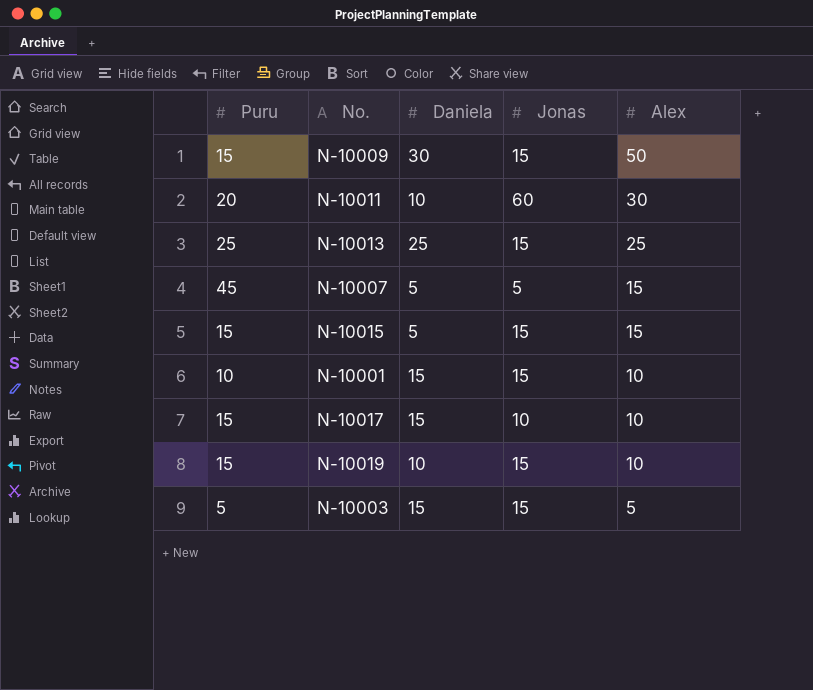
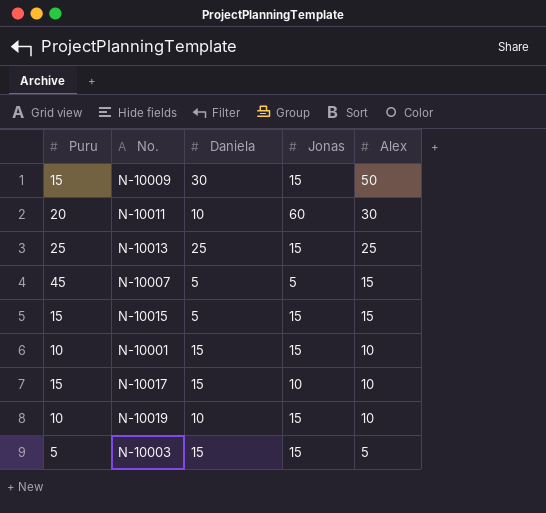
N-10019 | Puru: 15 -> 10

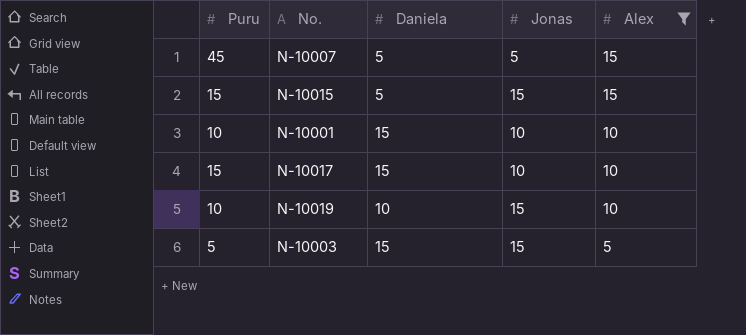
filter: none -> Alex <= 15
N-10001 | Jonas: 15 -> 10

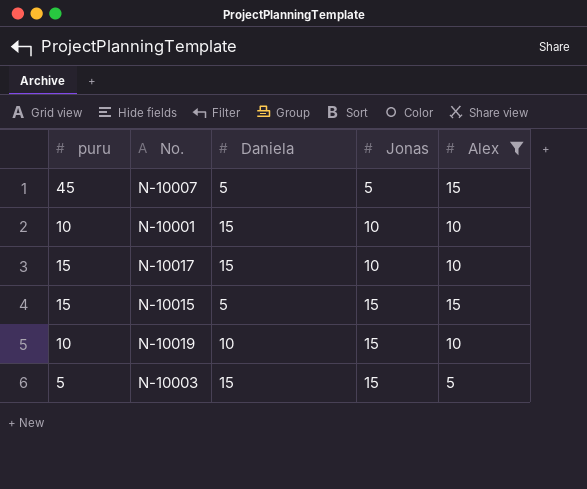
row order: Alex descending -> Jonas ascending
column name: Puru -> puru

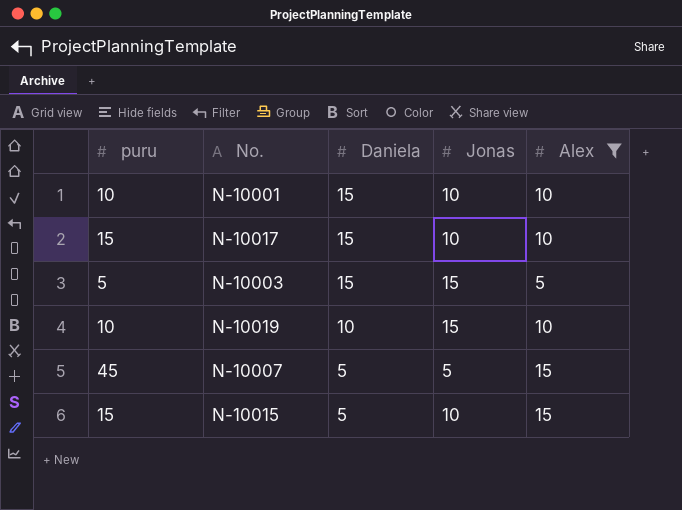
row order: Jonas ascending -> Daniela descending
N-10015 | Jonas: 15 -> 10

